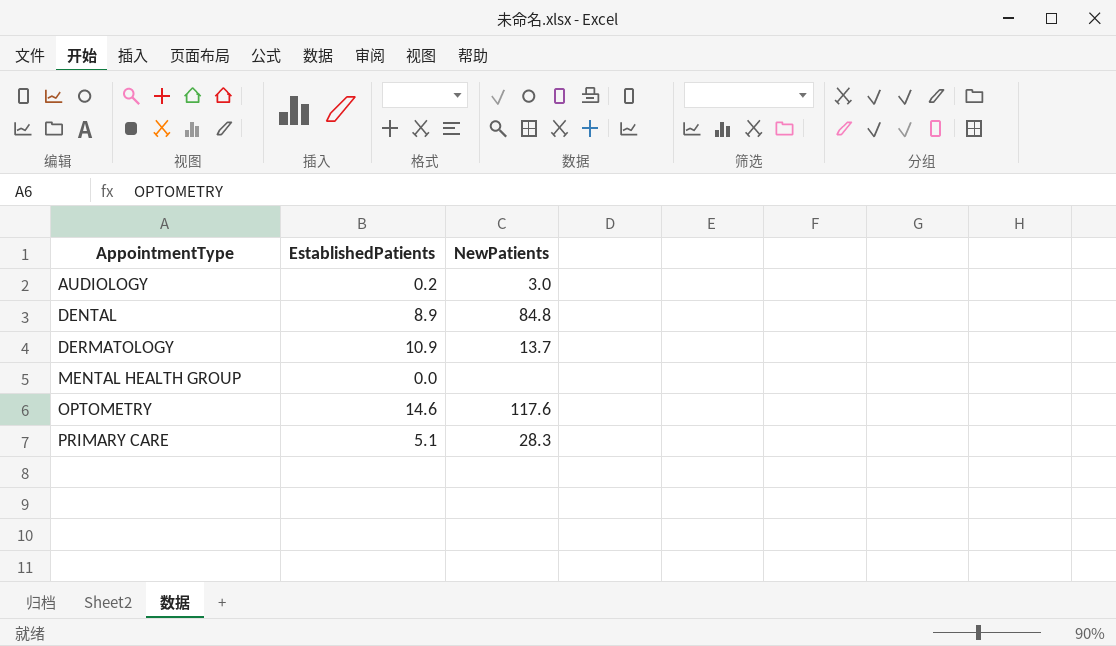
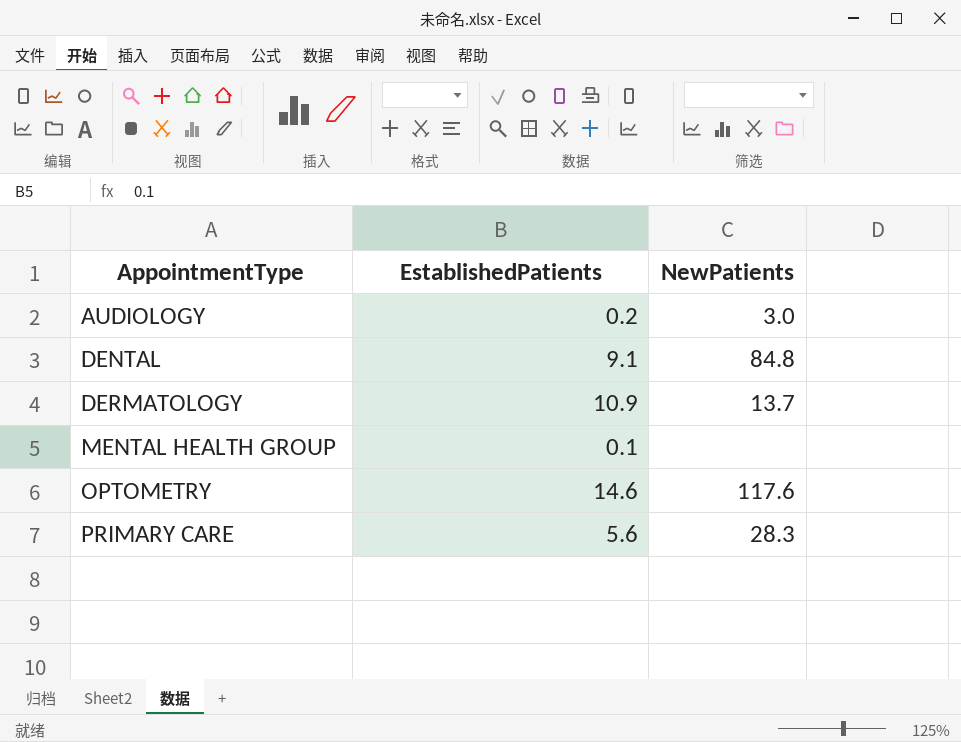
DENTAL | EstablishedPatients: 8.9 -> 9.1
MENTAL HEALTH GROUP | EstablishedPatients: 0.0 -> 0.1
PRIMARY CARE | EstablishedPatients: 5.1 -> 5.6

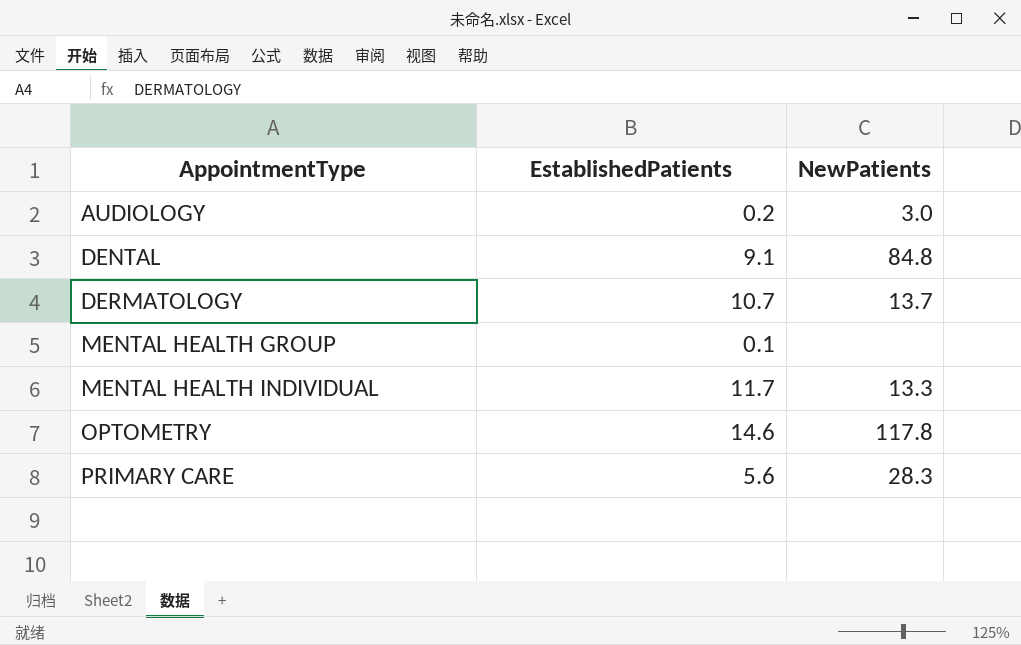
DERMATOLOGY | EstablishedPatients: 10.9 -> 10.7
row MENTAL HEALTH INDIVIDUAL: none -> 11.7 | 13.3
OPTOMETRY | NewPatients: 117.6 -> 117.8

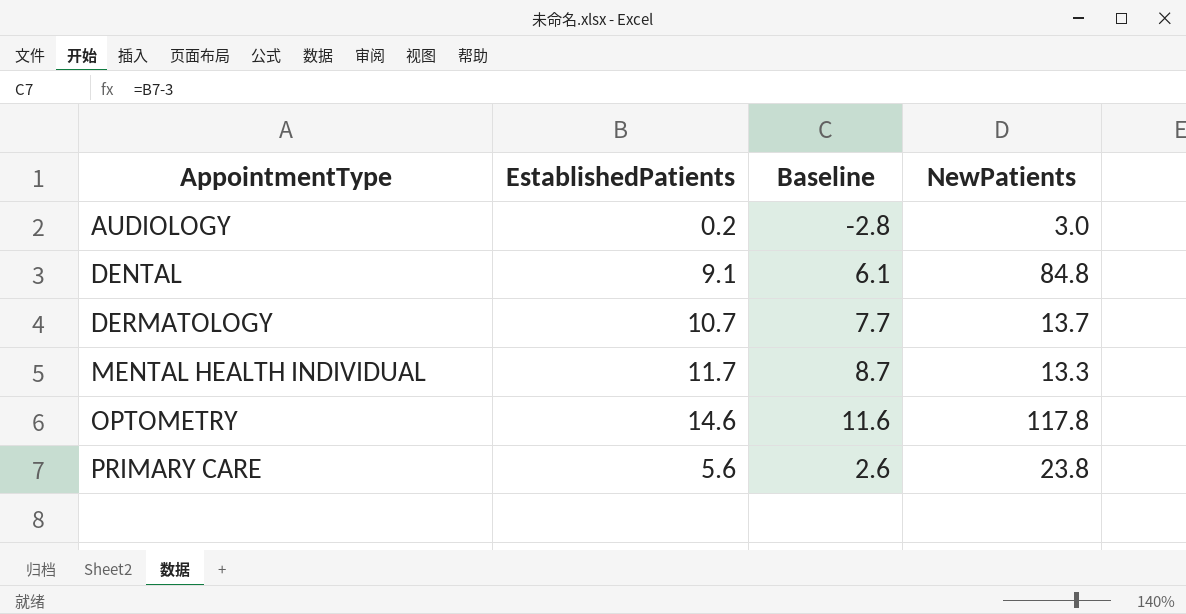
column Baseline | formula: none -> [EstablishedPatients] - 3
row MENTAL HEALTH GROUP: 0.1 | none -> none
PRIMARY CARE | NewPatients: 28.3 -> 23.8

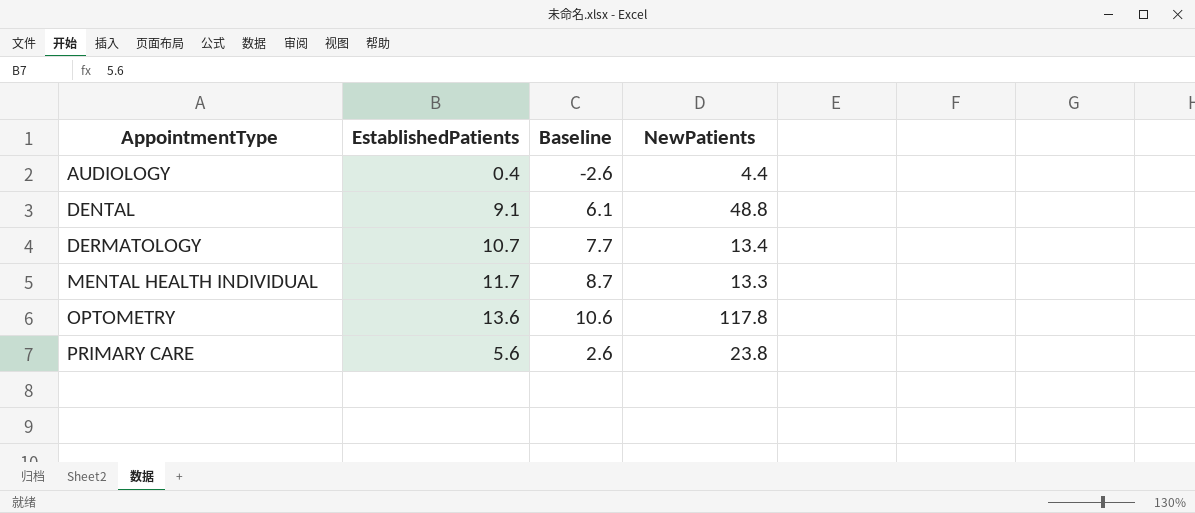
AUDIOLOGY | EstablishedPatients: 0.2 -> 0.4
AUDIOLOGY | Baseline: -2.8 -> -2.6
AUDIOLOGY | NewPatients: 3.0 -> 4.4
DENTAL | NewPatients: 84.8 -> 48.8
DERMATOLOGY | NewPatients: 13.7 -> 13.4
OPTOMETRY | EstablishedPatients: 14.6 -> 13.6
OPTOMETRY | Baseline: 11.6 -> 10.6

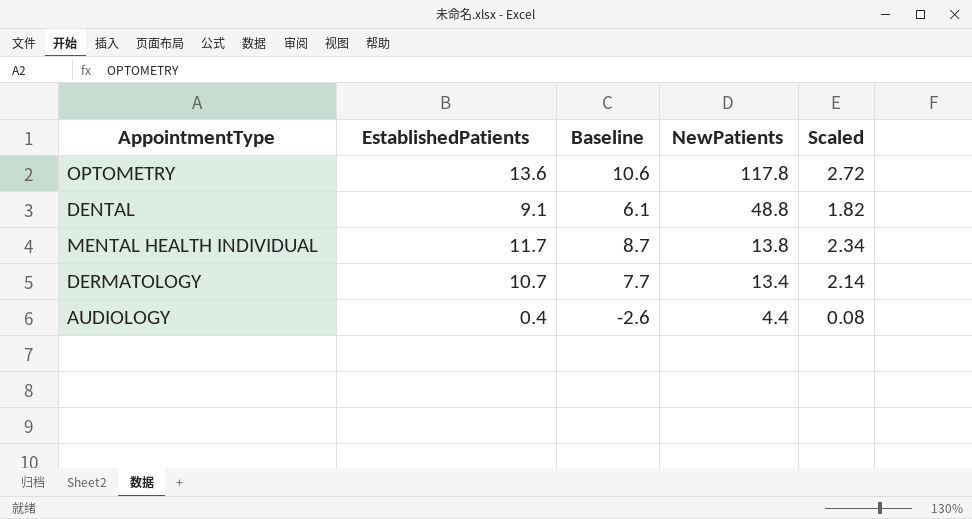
row order: AppointmentType ascending -> NewPatients descending
column Scaled | formula: none -> [EstablishedPatients] * 0.2
row PRIMARY CARE: 5.6 | 2.6 | 23.8 -> none
MENTAL HEALTH INDIVIDUAL | NewPatients: 13.3 -> 13.8

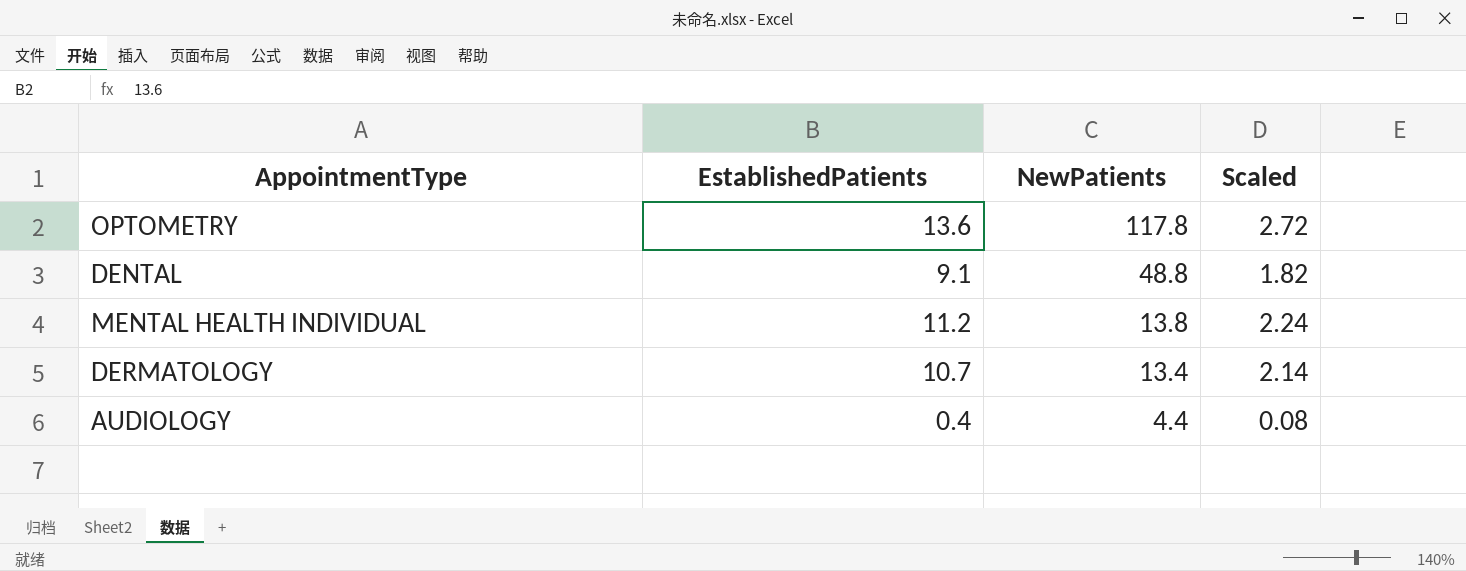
column Baseline | formula: [EstablishedPatients] - 3 -> none
MENTAL HEALTH INDIVIDUAL | EstablishedPatients: 11.7 -> 11.2
MENTAL HEALTH INDIVIDUAL | Scaled: 2.34 -> 2.24

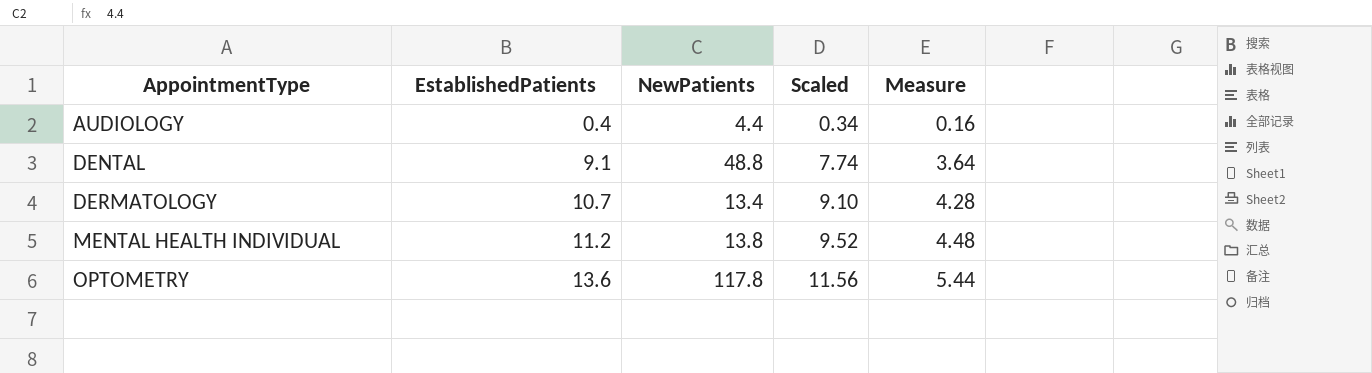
row order: NewPatients descending -> AppointmentType ascending
column Scaled | formula: [EstablishedPatients] * 0.2 -> [EstablishedPatients] * 0.85
column Measure | formula: none -> [EstablishedPatients] * 0.4

